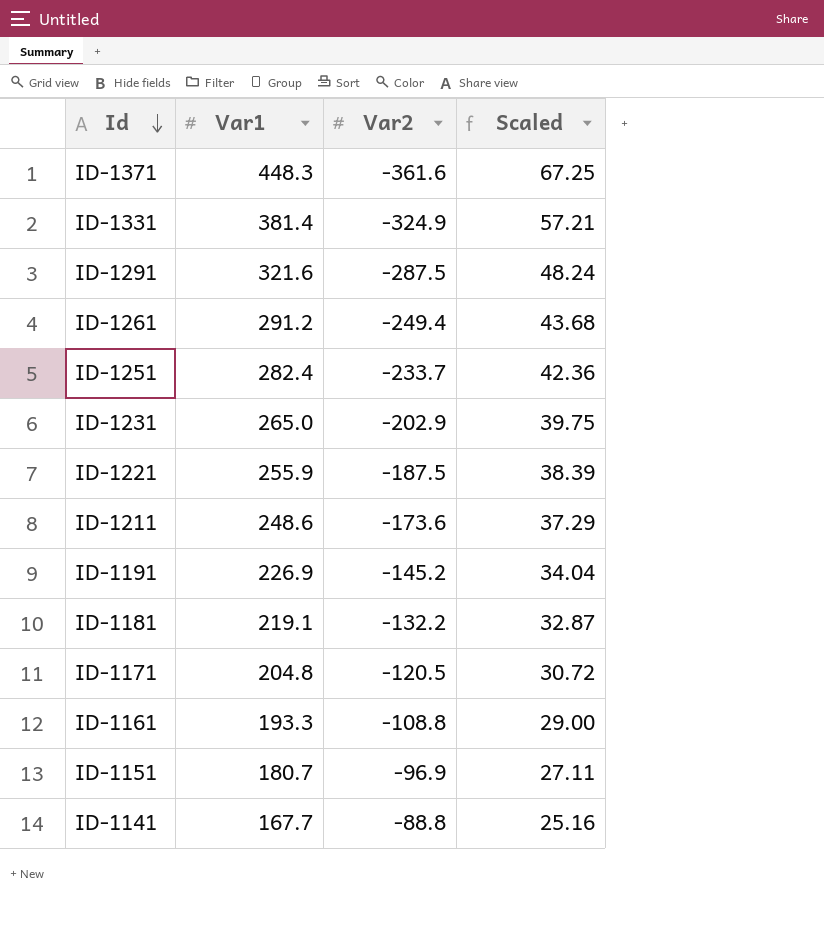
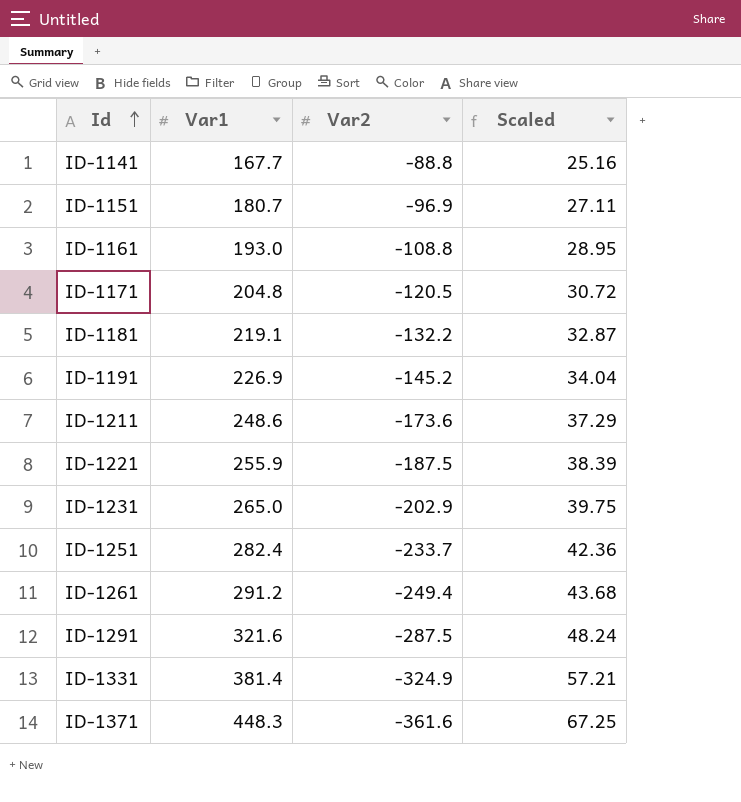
row order: Id descending -> Id ascending
ID-1161 | Var1: 193.3 -> 193.0
ID-1161 | Scaled: 29.00 -> 28.95

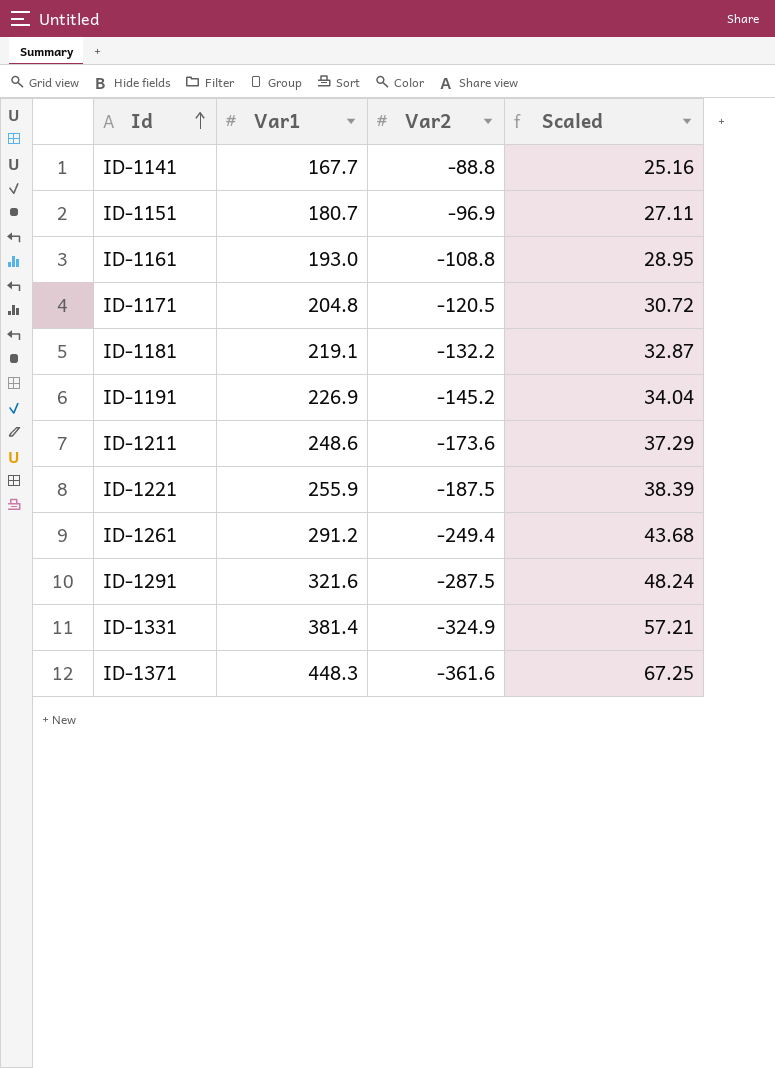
row ID-1231: 265.0 | -202.9 | 39.75 -> none
row ID-1251: 282.4 | -233.7 | 42.36 -> none

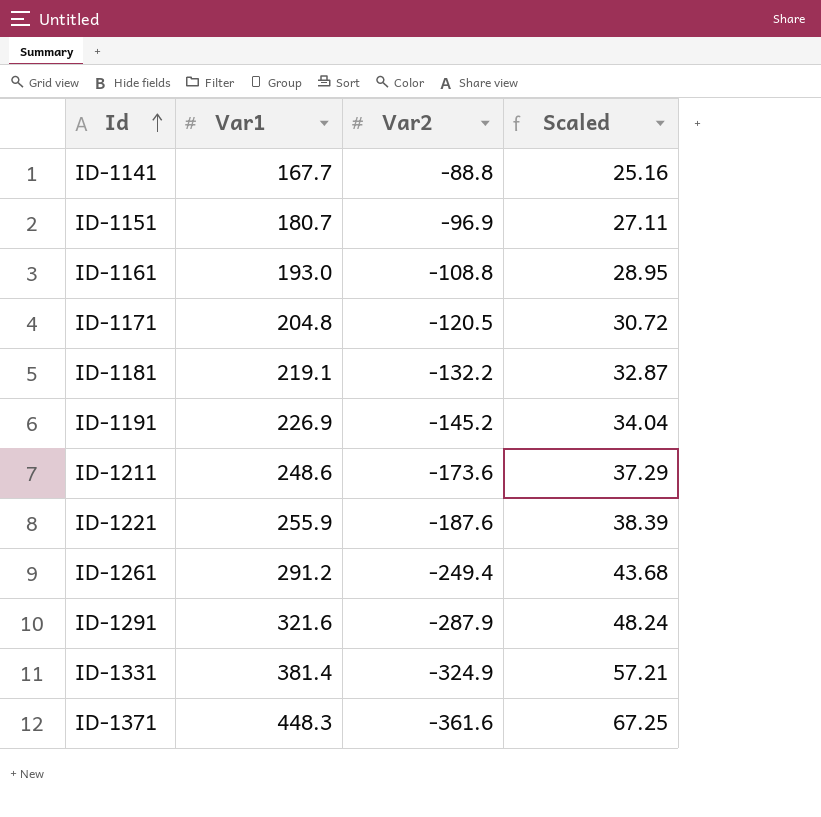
ID-1221 | Var2: -187.5 -> -187.6
ID-1291 | Var2: -287.5 -> -287.9

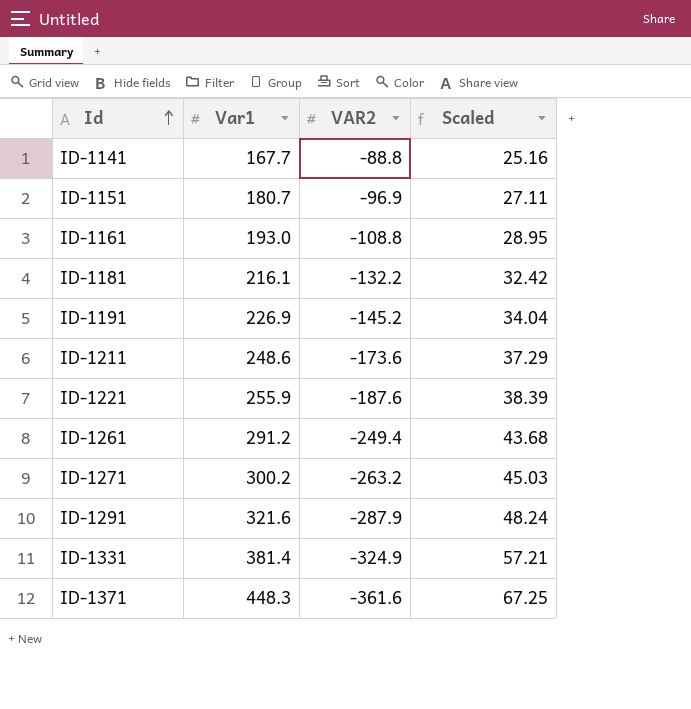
column name: Var2 -> VAR2
row ID-1171: 204.8 | -120.5 | 30.72 -> none
ID-1181 | Var1: 219.1 -> 216.1
ID-1181 | Scaled: 32.87 -> 32.42
row ID-1271: none -> 300.2 | -263.2 | 45.03

